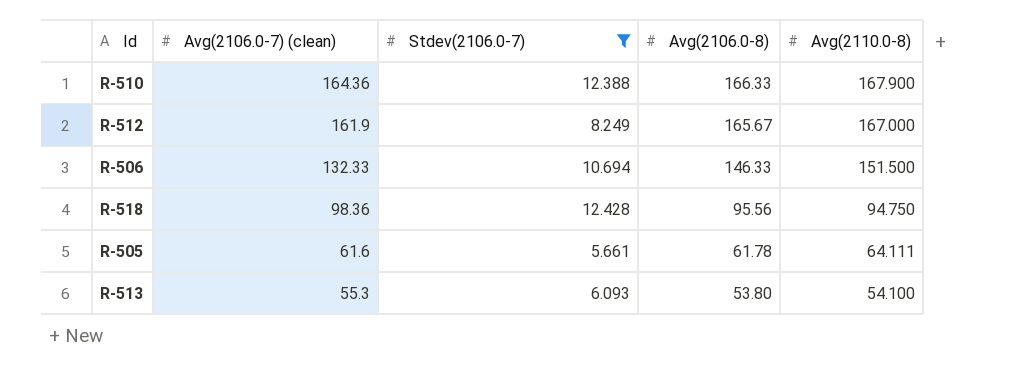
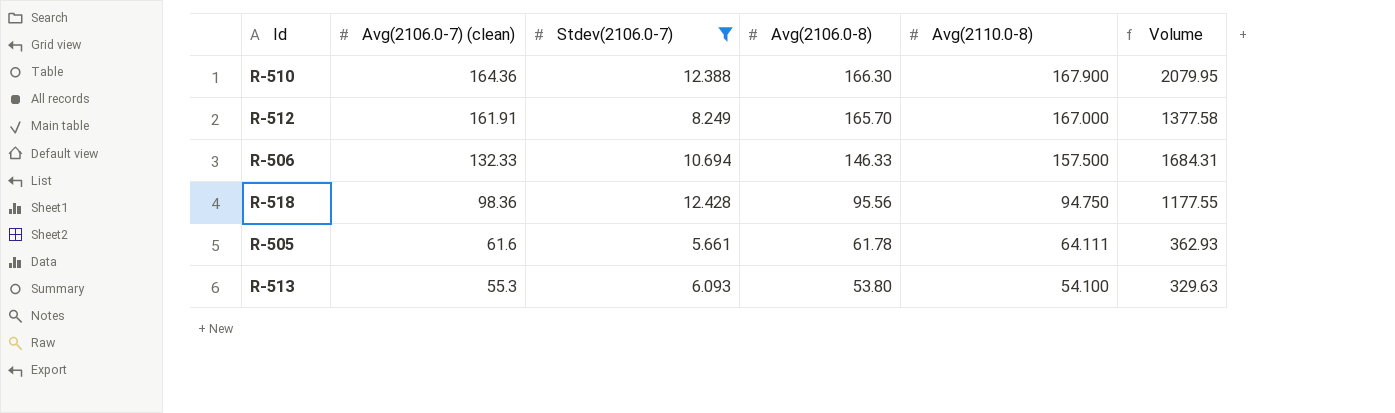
column Volume | formula: none -> [Stdev(2106.0-7)] * [Avg(2110.0-8)]
R-510 | Avg(2106.0-8): 166.33 -> 166.30
R-512 | Avg(2106.0-7) (clean): 161.9 -> 161.91
R-512 | Avg(2106.0-8): 165.67 -> 165.70
R-506 | Avg(2110.0-8): 151.500 -> 157.500

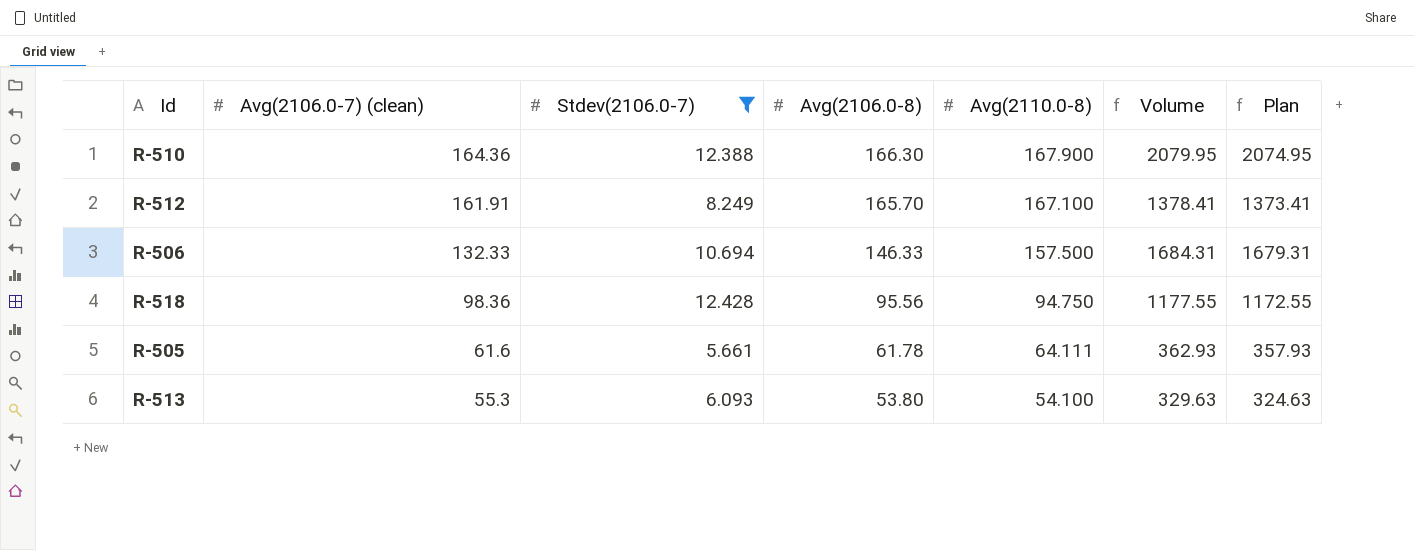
column Plan | formula: none -> [Volume] - 5
R-512 | Avg(2110.0-8): 167.000 -> 167.100
R-512 | Volume: 1377.58 -> 1378.41

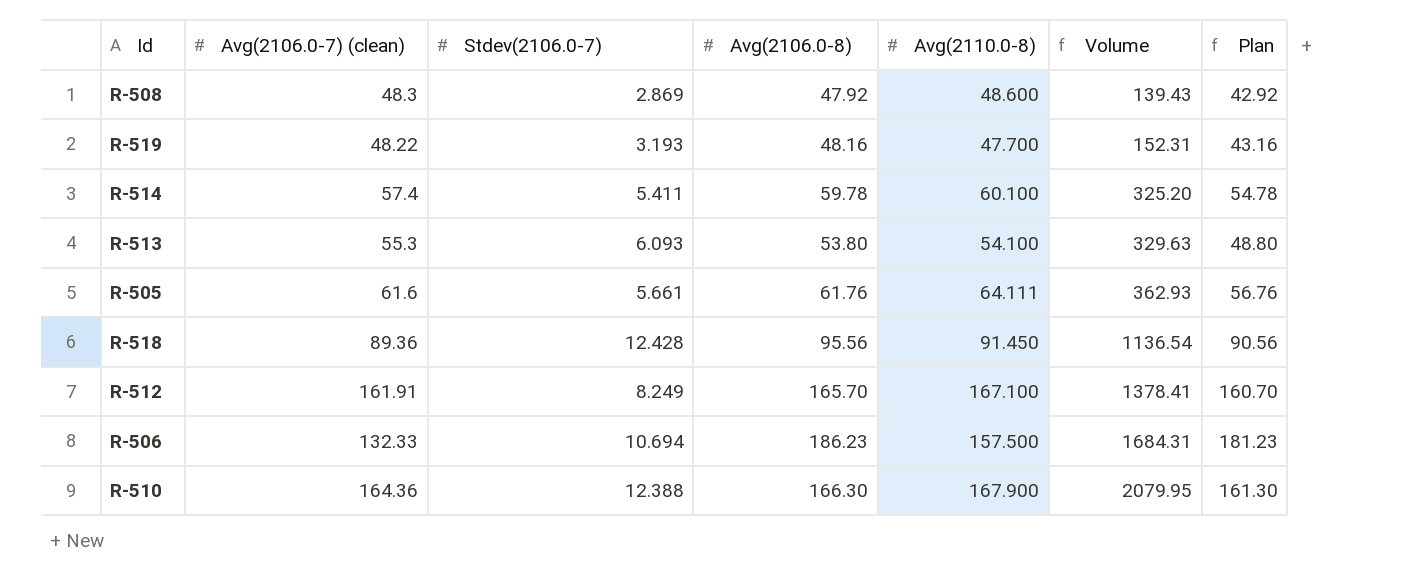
filter: Stdev(2106.0-7) >= 5.661 -> none
row order: Avg(2106.0-7) (clean) descending -> Volume ascending
column Plan | formula: [Volume] - 5 -> [Avg(2106.0-8)] - 5
R-505 | Avg(2106.0-8): 61.78 -> 61.76
R-518 | Avg(2106.0-7) (clean): 98.36 -> 89.36
R-518 | Avg(2110.0-8): 94.750 -> 91.450
R-518 | Volume: 1177.55 -> 1136.54
R-506 | Avg(2106.0-8): 146.33 -> 186.23

